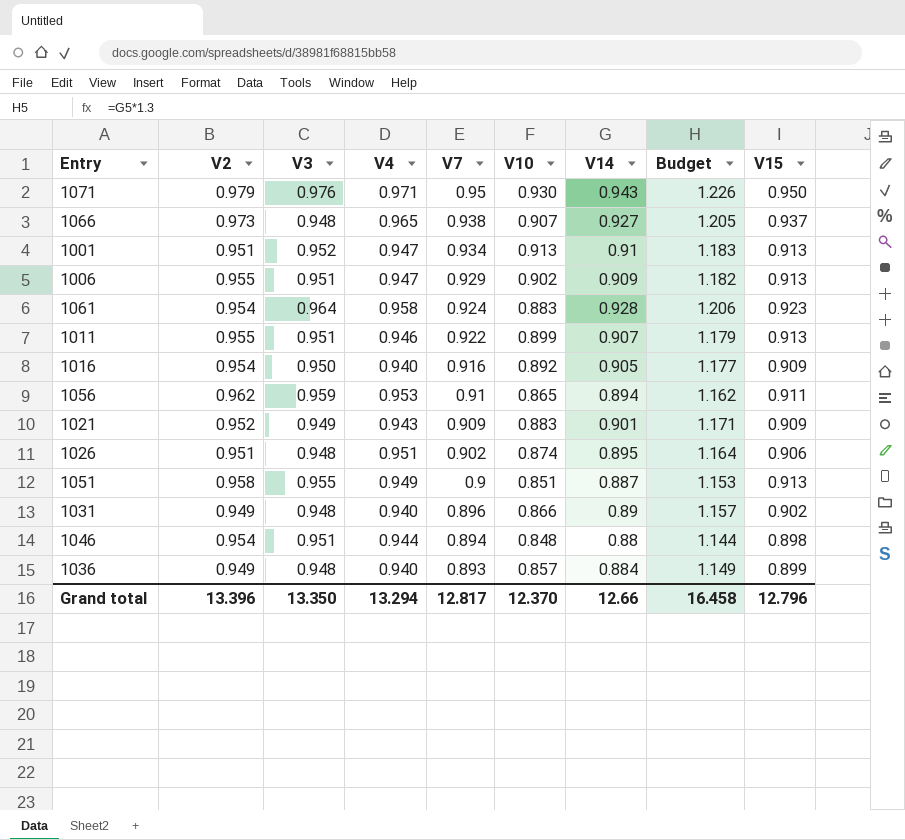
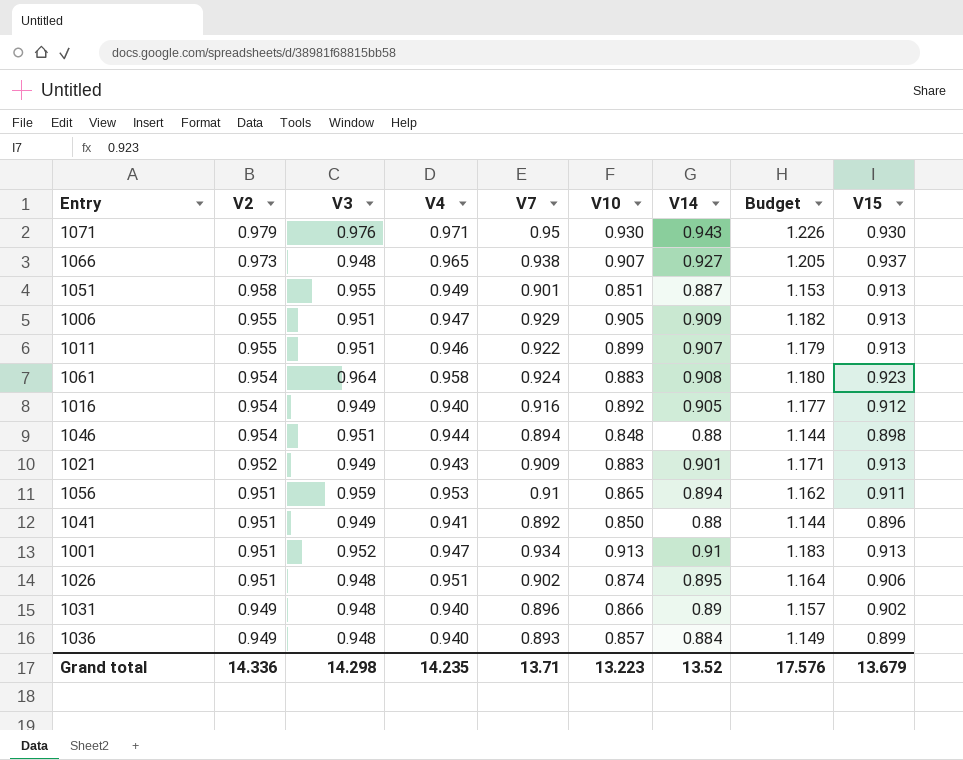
row order: V7 descending -> V2 descending
1071 | V15: 0.950 -> 0.930
1051 | V7: 0.9 -> 0.901
1006 | V10: 0.902 -> 0.905
1061 | V14: 0.928 -> 0.908
1061 | Budget: 1.206 -> 1.180
1016 | V3: 0.950 -> 0.949
1016 | V15: 0.909 -> 0.912
1021 | V15: 0.909 -> 0.913
1056 | V2: 0.962 -> 0.951
row 1041: none -> 0.951 | 0.949 | 0.941 | 0.892 | 0.850 | 0.88 | 1.144 | 0.896
Grand total | V2: 13.396 -> 14.336
Grand total | V3: 13.350 -> 14.298
Grand total | V4: 13.294 -> 14.235
Grand total | V7: 12.817 -> 13.71
Grand total | V10: 12.370 -> 13.223
Grand total | V14: 12.66 -> 13.52
Grand total | Budget: 16.458 -> 17.576
Grand total | V15: 12.796 -> 13.679

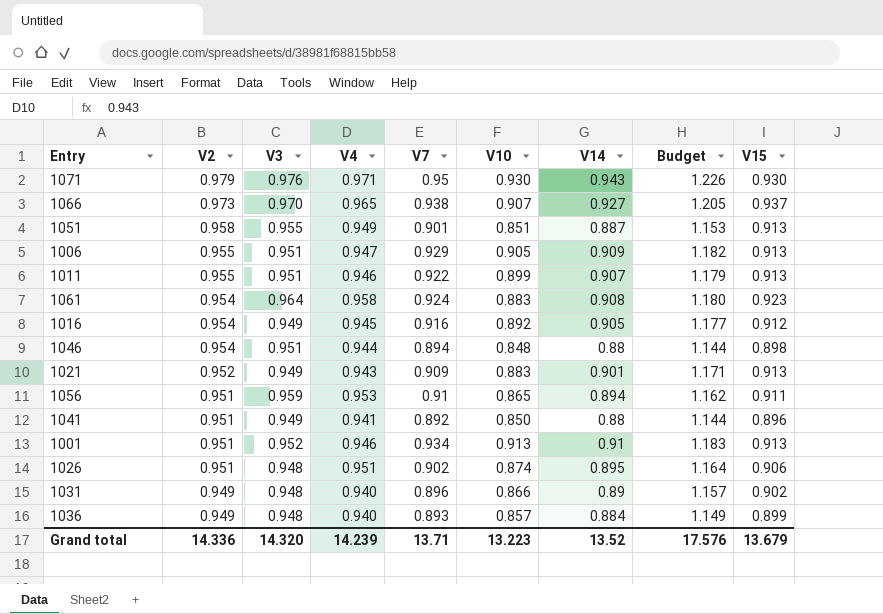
1066 | V3: 0.948 -> 0.970
1016 | V4: 0.940 -> 0.945
1001 | V4: 0.947 -> 0.946
Grand total | V3: 14.298 -> 14.320
Grand total | V4: 14.235 -> 14.239

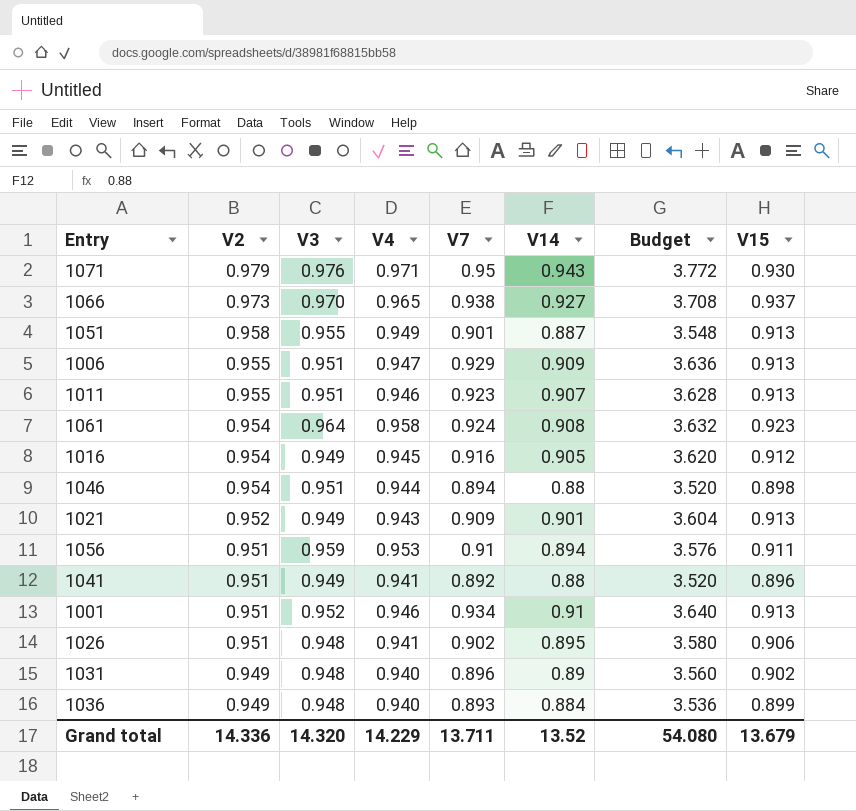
column V10 | position: 6 -> none
column Budget | formula: [V14] * 1.3 -> [V14] * 4
1011 | V7: 0.922 -> 0.923
1026 | V4: 0.951 -> 0.941
Grand total | V4: 14.239 -> 14.229
Grand total | V7: 13.71 -> 13.711
Grand total | Budget: 17.576 -> 54.080

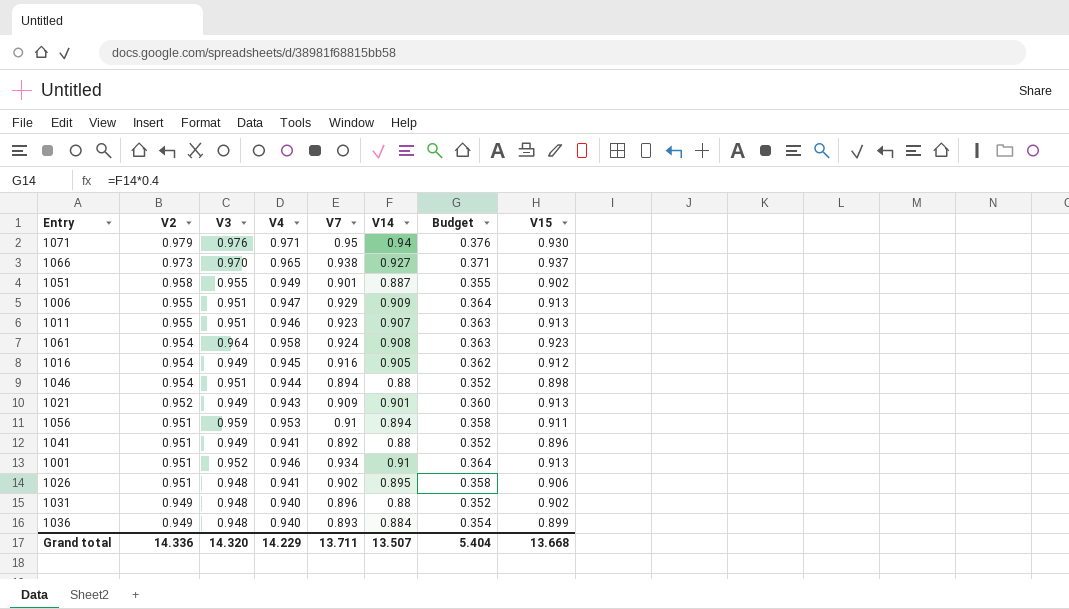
column Budget | formula: [V14] * 4 -> [V14] * 0.4
1071 | V14: 0.943 -> 0.94
1051 | V15: 0.913 -> 0.902
1031 | V14: 0.89 -> 0.88
Grand total | V14: 13.52 -> 13.507
Grand total | Budget: 54.080 -> 5.404
Grand total | V15: 13.679 -> 13.668

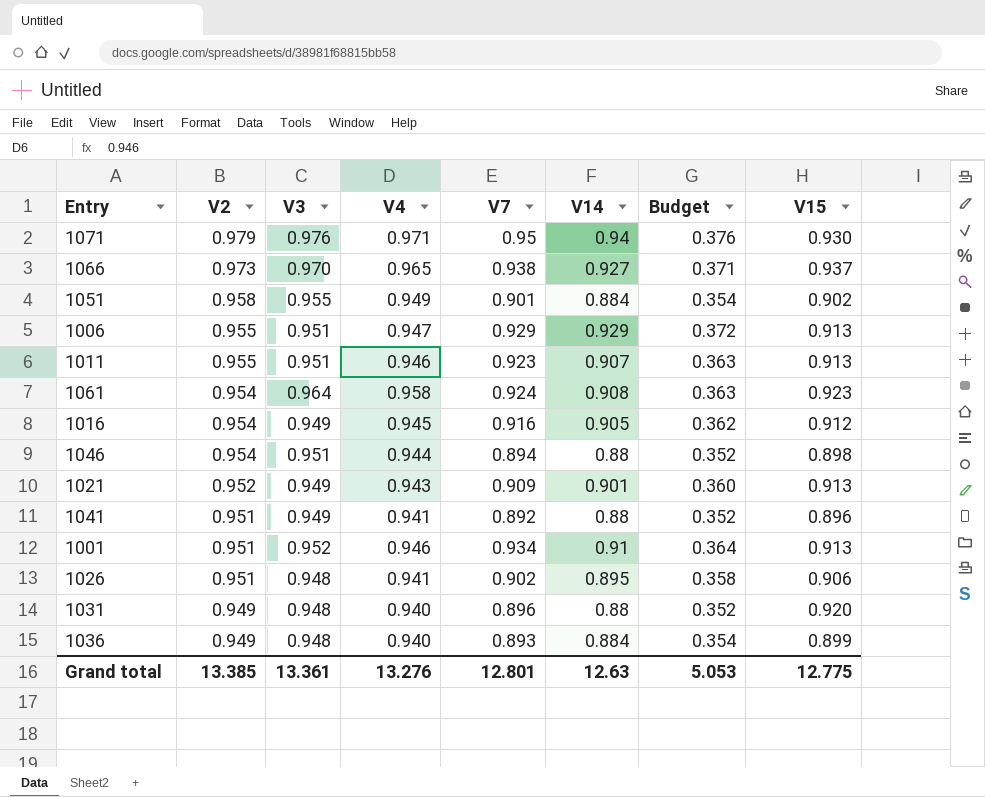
row 1056: 0.951 | 0.959 | 0.953 | 0.91 | 0.894 | 0.358 | 0.911 -> none
1051 | V14: 0.887 -> 0.884
1051 | Budget: 0.355 -> 0.354
1006 | V14: 0.909 -> 0.929
1006 | Budget: 0.364 -> 0.372
1031 | V15: 0.902 -> 0.920
Grand total | V2: 14.336 -> 13.385
Grand total | V3: 14.320 -> 13.361
Grand total | V4: 14.229 -> 13.276
Grand total | V7: 13.711 -> 12.801
Grand total | V14: 13.507 -> 12.63
Grand total | Budget: 5.404 -> 5.053
Grand total | V15: 13.668 -> 12.775

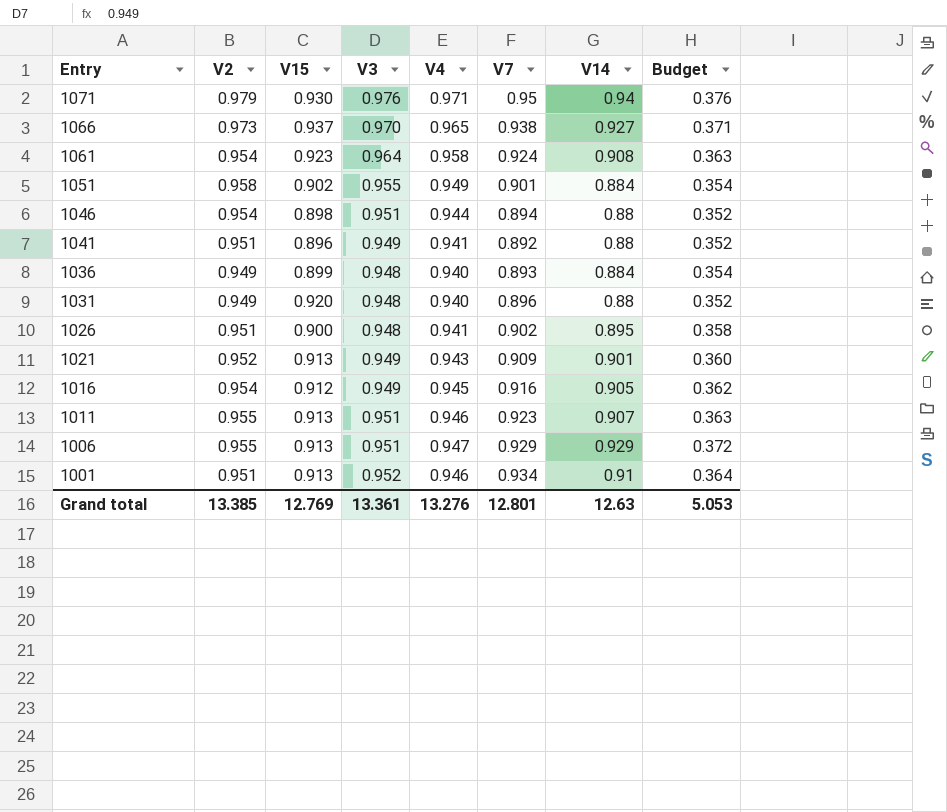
row order: V2 descending -> Entry descending
column V15 | position: 8 -> 3
1026 | V15: 0.906 -> 0.900
Grand total | V15: 12.775 -> 12.769

